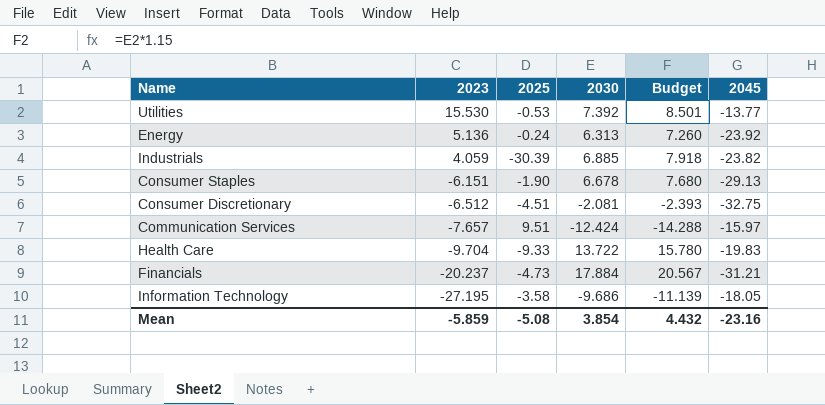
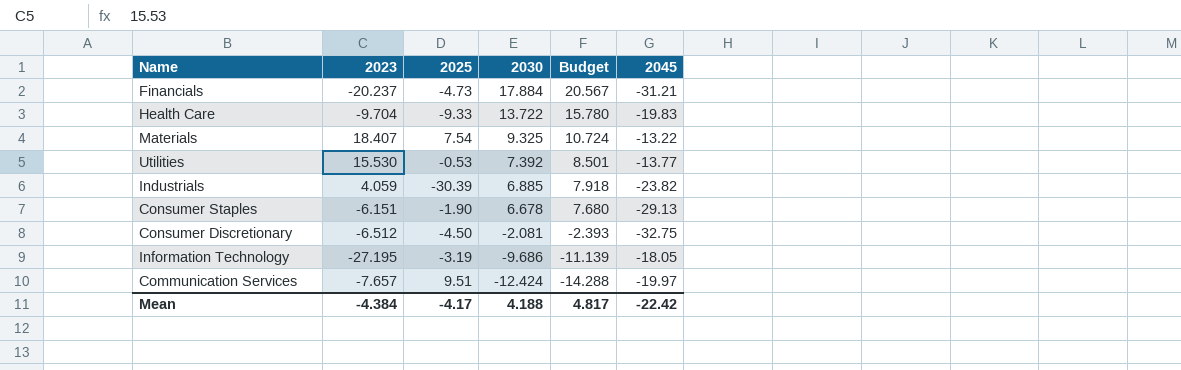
row order: 2023 descending -> 2030 descending
row Energy: 5.136 | -0.24 | 6.313 | 7.260 | -23.92 -> none
row Materials: none -> 18.407 | 7.54 | 9.325 | 10.724 | -13.22
Consumer Discretionary | 2025: -4.51 -> -4.50
Information Technology | 2025: -3.58 -> -3.19
Communication Services | 2045: -15.97 -> -19.97
Mean | 2023: -5.859 -> -4.384
Mean | 2025: -5.08 -> -4.17
Mean | 2030: 3.854 -> 4.188
Mean | Budget: 4.432 -> 4.817
Mean | 2045: -23.16 -> -22.42

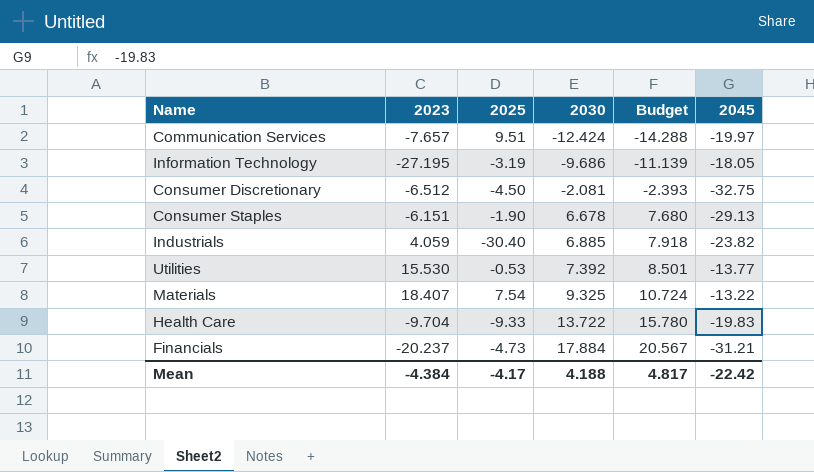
row order: 2030 descending -> 2030 ascending
Industrials | 2025: -30.39 -> -30.40

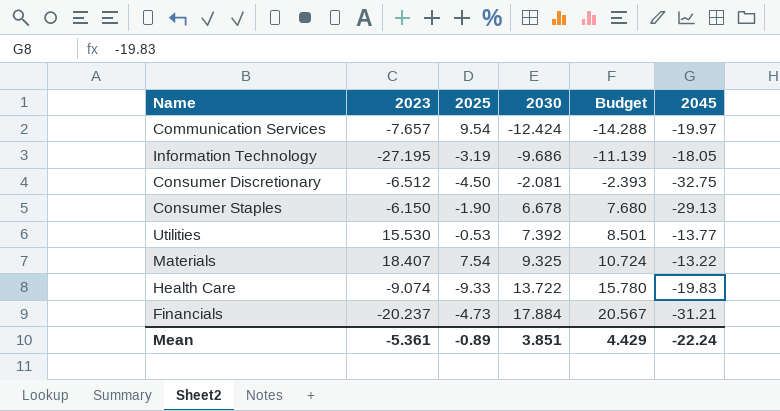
row Industrials: 4.059 | -30.40 | 6.885 | 7.918 | -23.82 -> none
Communication Services | 2025: 9.51 -> 9.54
Consumer Staples | 2023: -6.151 -> -6.150
Health Care | 2023: -9.704 -> -9.074
Mean | 2023: -4.384 -> -5.361
Mean | 2025: -4.17 -> -0.89
Mean | 2030: 4.188 -> 3.851
Mean | Budget: 4.817 -> 4.429
Mean | 2045: -22.42 -> -22.24

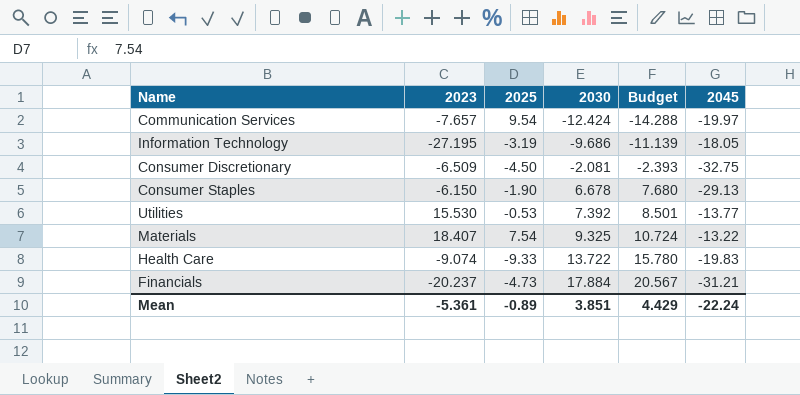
Consumer Discretionary | 2023: -6.512 -> -6.509

